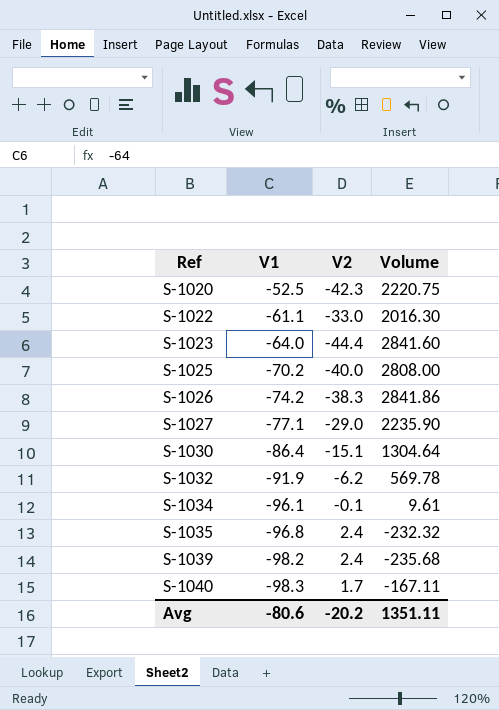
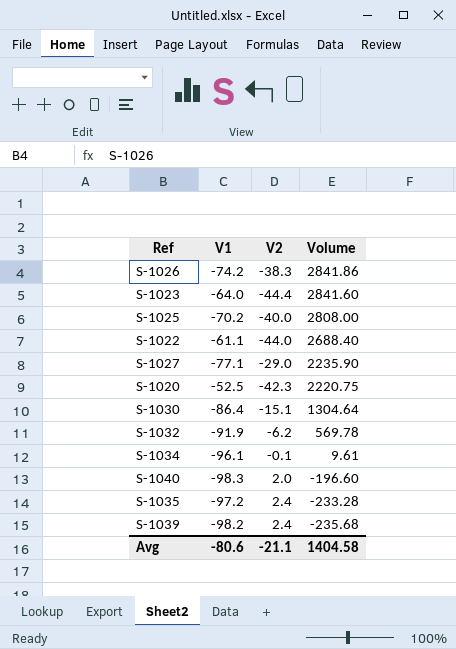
row order: Ref ascending -> Volume descending
S-1022 | V2: -33.0 -> -44.0
S-1022 | Volume: 2016.30 -> 2688.40
S-1040 | V2: 1.7 -> 2.0
S-1040 | Volume: -167.11 -> -196.60
S-1035 | V1: -96.8 -> -97.2
S-1035 | Volume: -232.32 -> -233.28
Avg | V2: -20.2 -> -21.1
Avg | Volume: 1351.11 -> 1404.58

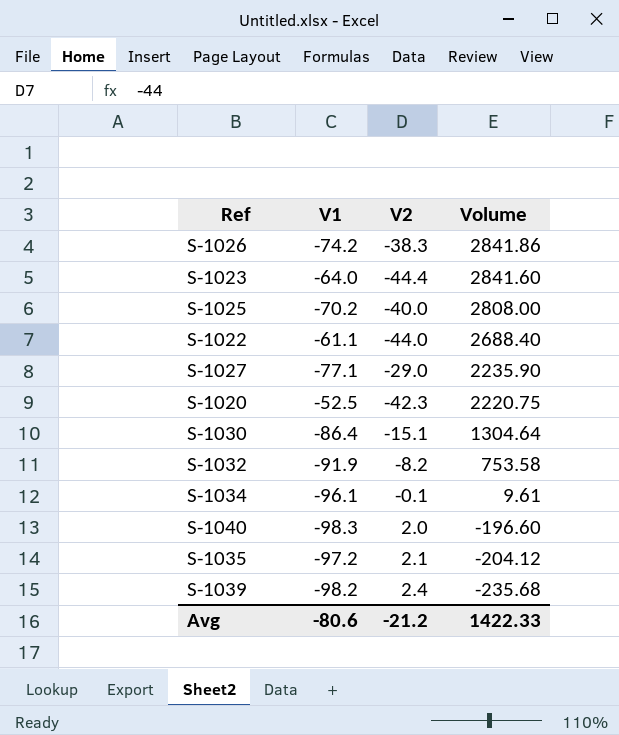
S-1032 | V2: -6.2 -> -8.2
S-1032 | Volume: 569.78 -> 753.58
S-1035 | V2: 2.4 -> 2.1
S-1035 | Volume: -233.28 -> -204.12
Avg | V2: -21.1 -> -21.2
Avg | Volume: 1404.58 -> 1422.33

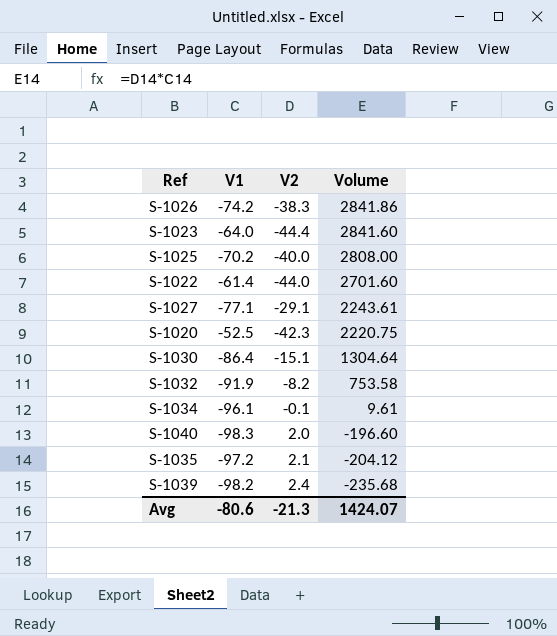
S-1022 | V1: -61.1 -> -61.4
S-1022 | Volume: 2688.40 -> 2701.60
S-1027 | V2: -29.0 -> -29.1
S-1027 | Volume: 2235.90 -> 2243.61
Avg | V2: -21.2 -> -21.3
Avg | Volume: 1422.33 -> 1424.07

